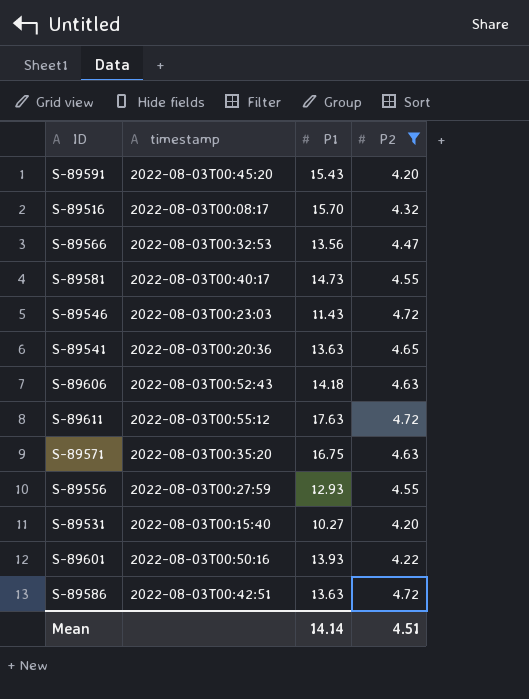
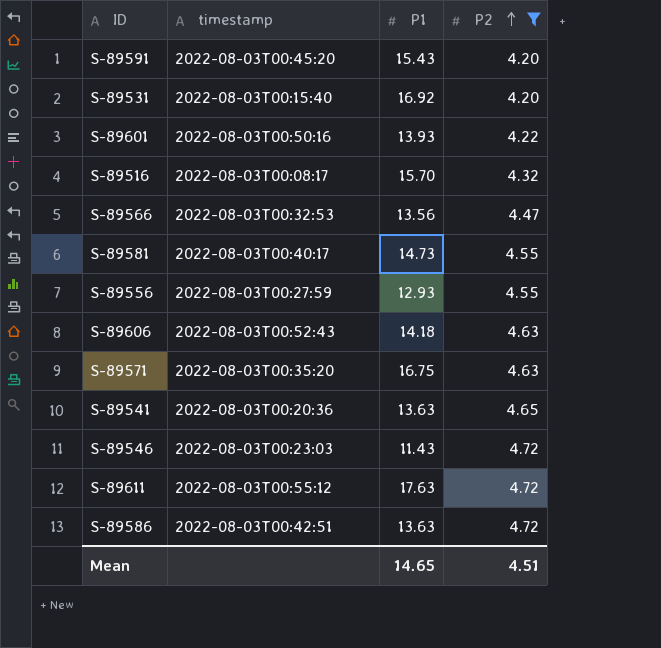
row order: none -> P2 ascending
S-89531 | P1: 10.27 -> 16.92
Mean | P1: 14.14 -> 14.65

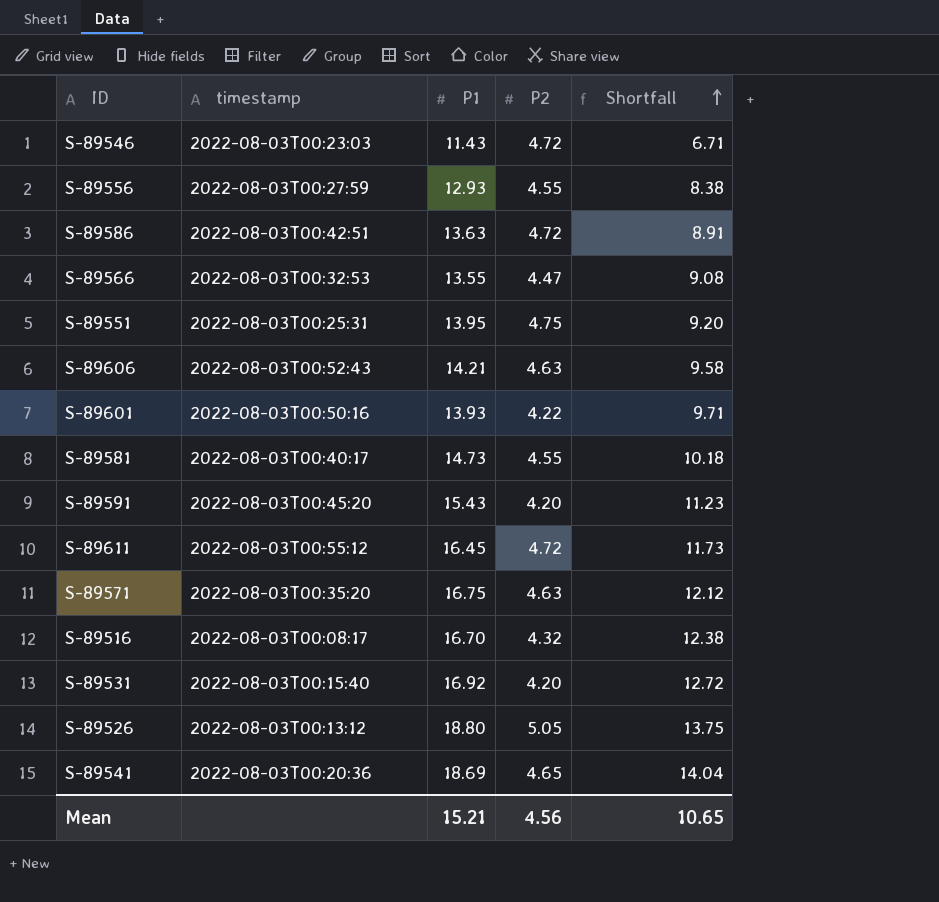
filter: P2 <= 4.72 -> none
row order: P2 ascending -> Shortfall ascending
column Shortfall | formula: none -> [P1] - [P2]
S-89566 | P1: 13.56 -> 13.55
S-89606 | P1: 14.18 -> 14.21
S-89611 | P1: 17.63 -> 16.45
S-89516 | P1: 15.70 -> 16.70
S-89541 | P1: 13.63 -> 18.69
Mean | P1: 14.65 -> 15.21
Mean | P2: 4.51 -> 4.56

